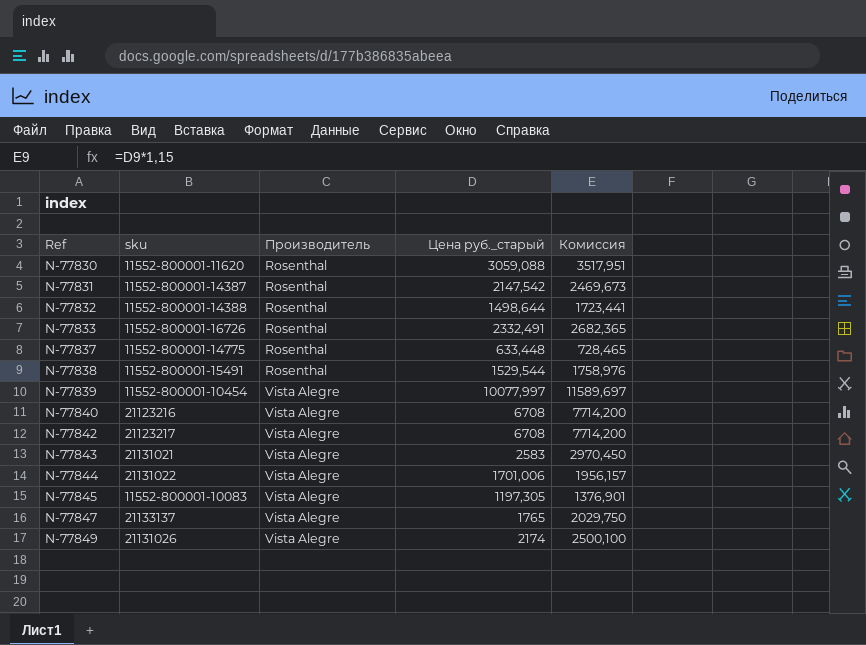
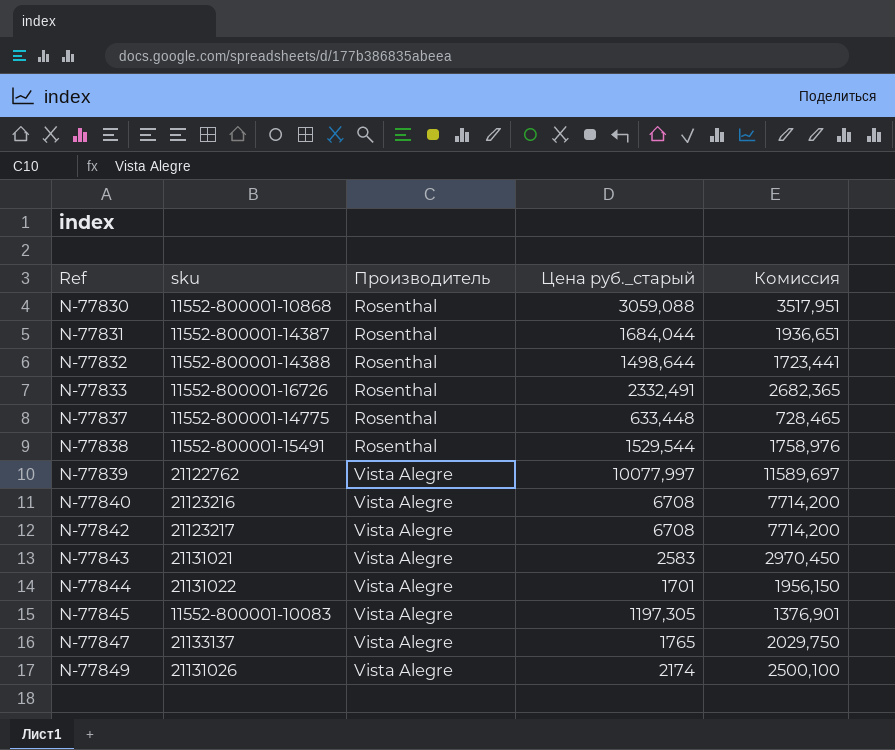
N-77830 | sku: 11552-800001-11620 -> 11552-800001-10868
N-77831 | Цена руб._старый: 2147,542 -> 1684,044
N-77831 | Комиссия: 2469,673 -> 1936,651
N-77839 | sku: 11552-800001-10454 -> 21122762
N-77844 | Цена руб._старый: 1701,006 -> 1701
N-77844 | Комиссия: 1956,157 -> 1956,150

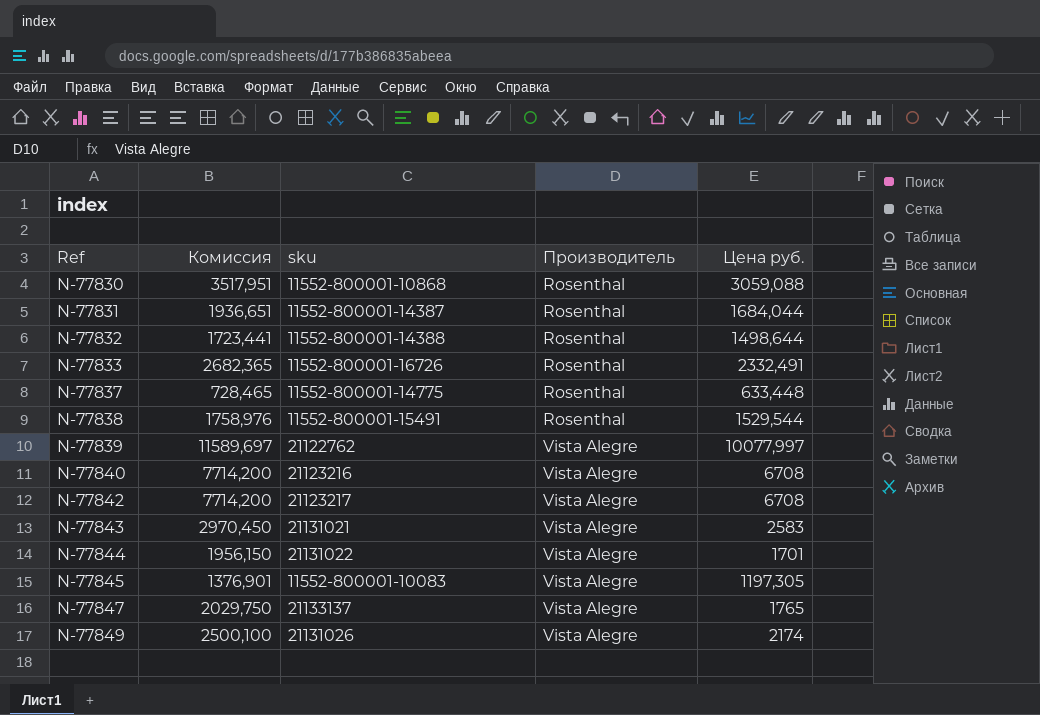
column Комиссия | position: 5 -> 2
column name: Цена руб._старый -> Цена руб.

